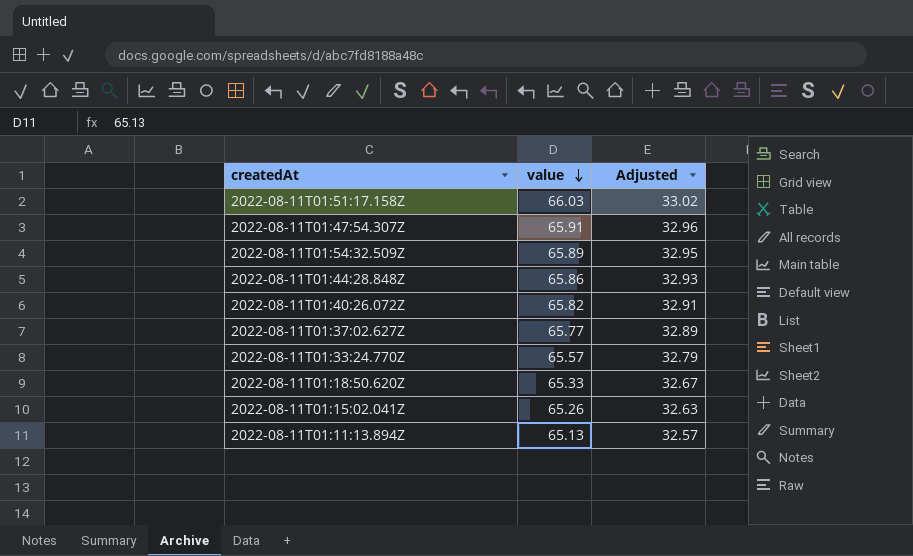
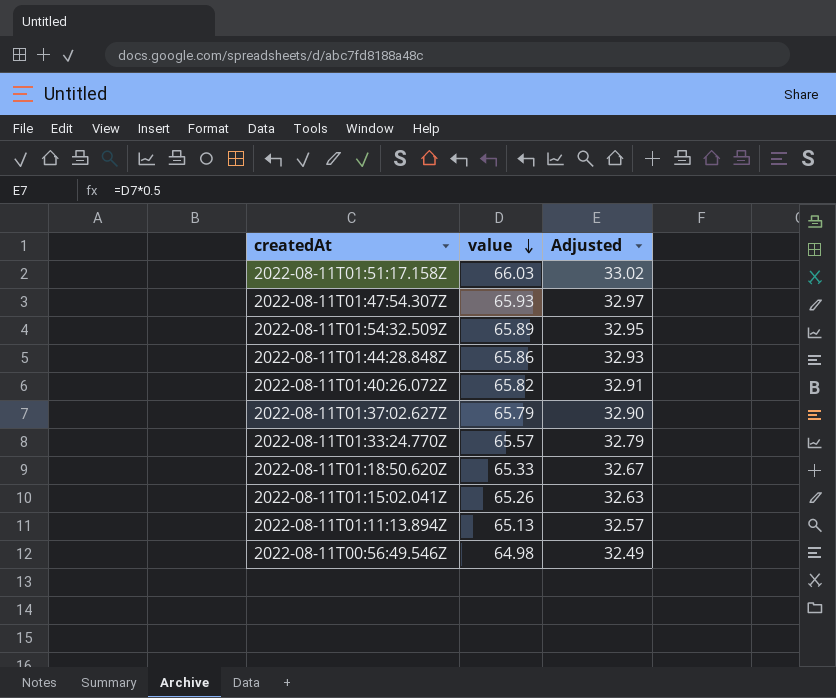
2022-08-11T01:47:54.307Z | value: 65.91 -> 65.93
2022-08-11T01:47:54.307Z | Adjusted: 32.96 -> 32.97
2022-08-11T01:37:02.627Z | value: 65.77 -> 65.79
2022-08-11T01:37:02.627Z | Adjusted: 32.89 -> 32.90
row 2022-08-11T00:56:49.546Z: none -> 64.98 | 32.49

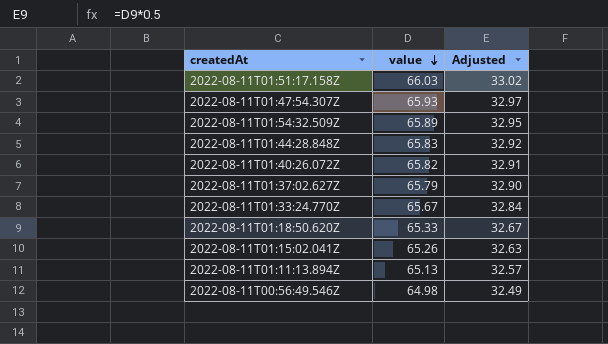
2022-08-11T01:44:28.848Z | value: 65.86 -> 65.83
2022-08-11T01:44:28.848Z | Adjusted: 32.93 -> 32.92
2022-08-11T01:33:24.770Z | value: 65.57 -> 65.67
2022-08-11T01:33:24.770Z | Adjusted: 32.79 -> 32.84

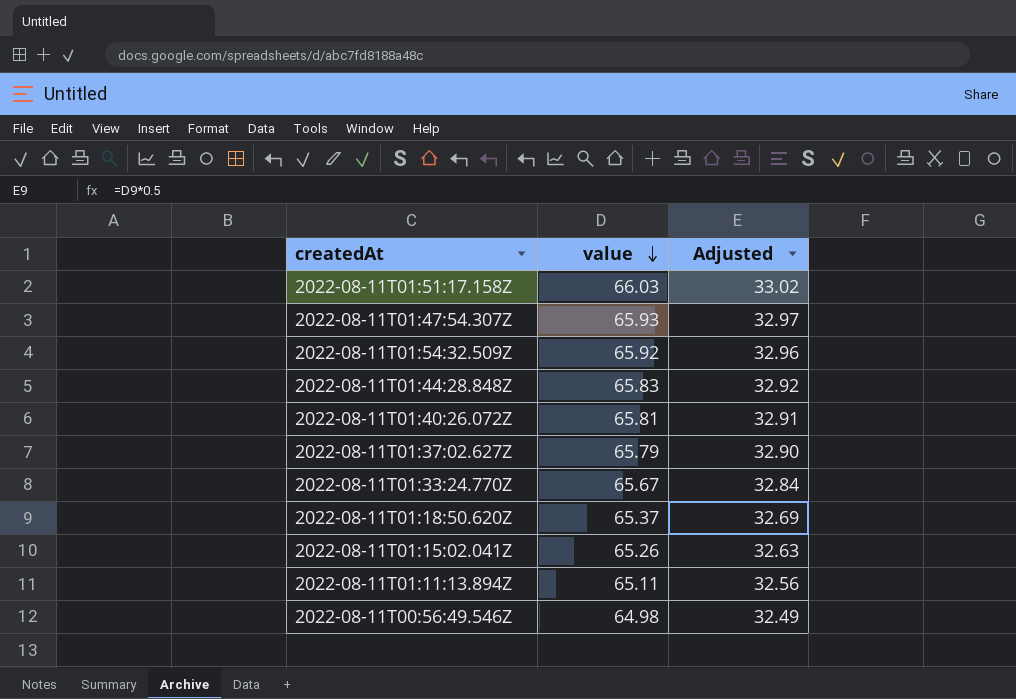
2022-08-11T01:54:32.509Z | value: 65.89 -> 65.92
2022-08-11T01:54:32.509Z | Adjusted: 32.95 -> 32.96
2022-08-11T01:40:26.072Z | value: 65.82 -> 65.81
2022-08-11T01:18:50.620Z | value: 65.33 -> 65.37
2022-08-11T01:18:50.620Z | Adjusted: 32.67 -> 32.69
2022-08-11T01:11:13.894Z | value: 65.13 -> 65.11
2022-08-11T01:11:13.894Z | Adjusted: 32.57 -> 32.56

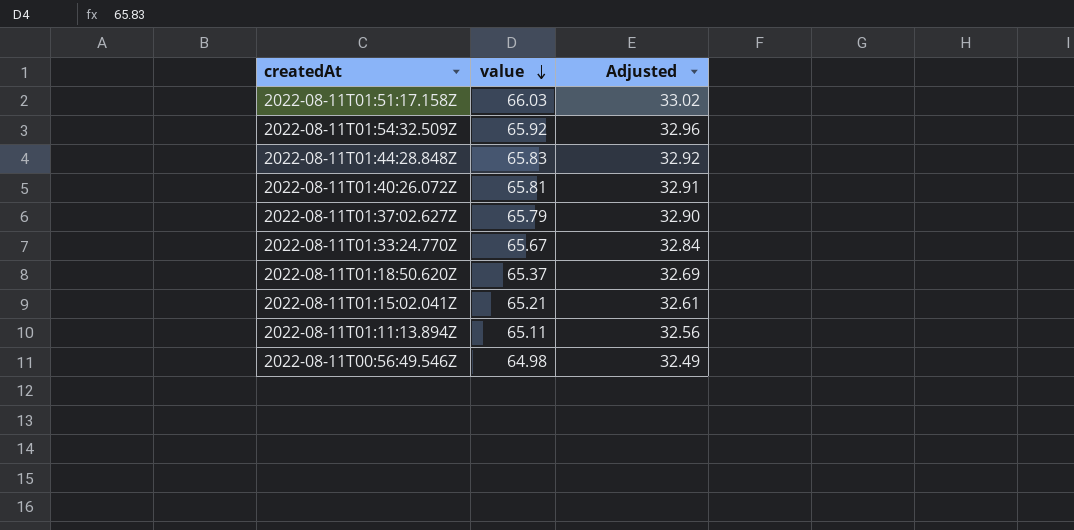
row 2022-08-11T01:47:54.307Z: 65.93 | 32.97 -> none
2022-08-11T01:15:02.041Z | value: 65.26 -> 65.21
2022-08-11T01:15:02.041Z | Adjusted: 32.63 -> 32.61

